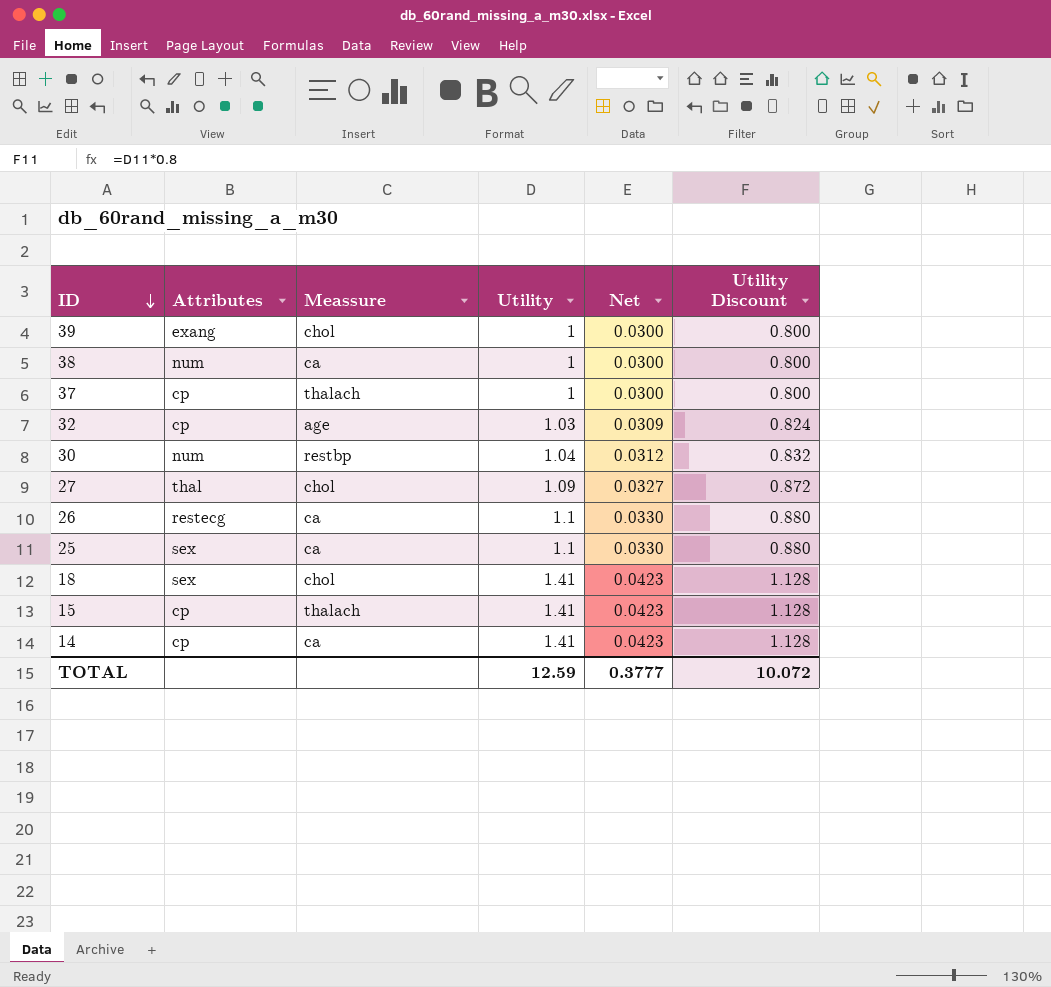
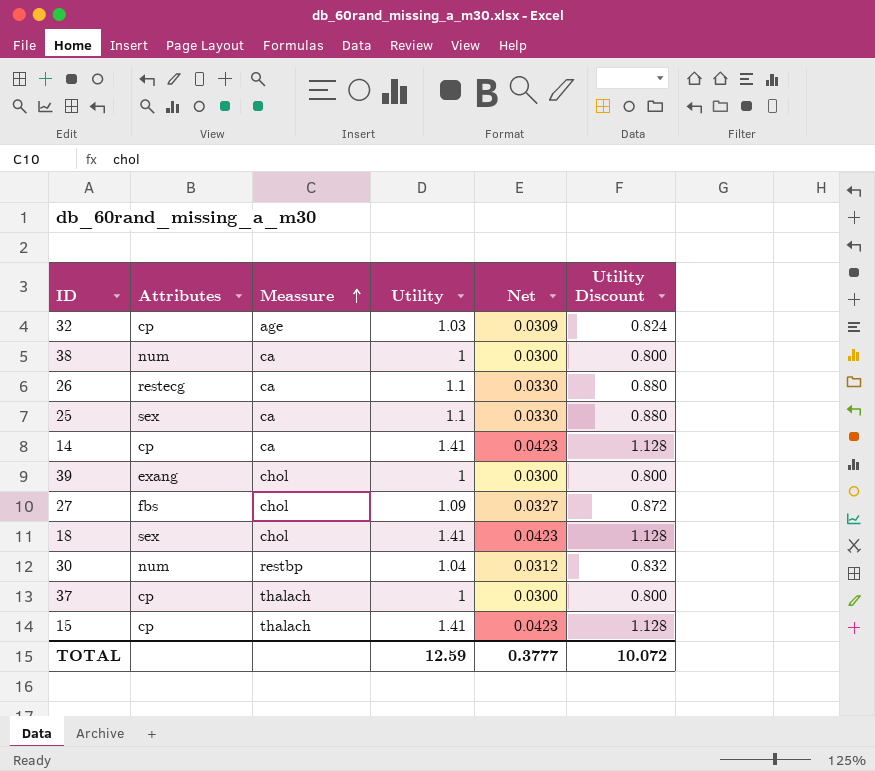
row order: ID descending -> Meassure ascending
27 | Attributes: thal -> fbs

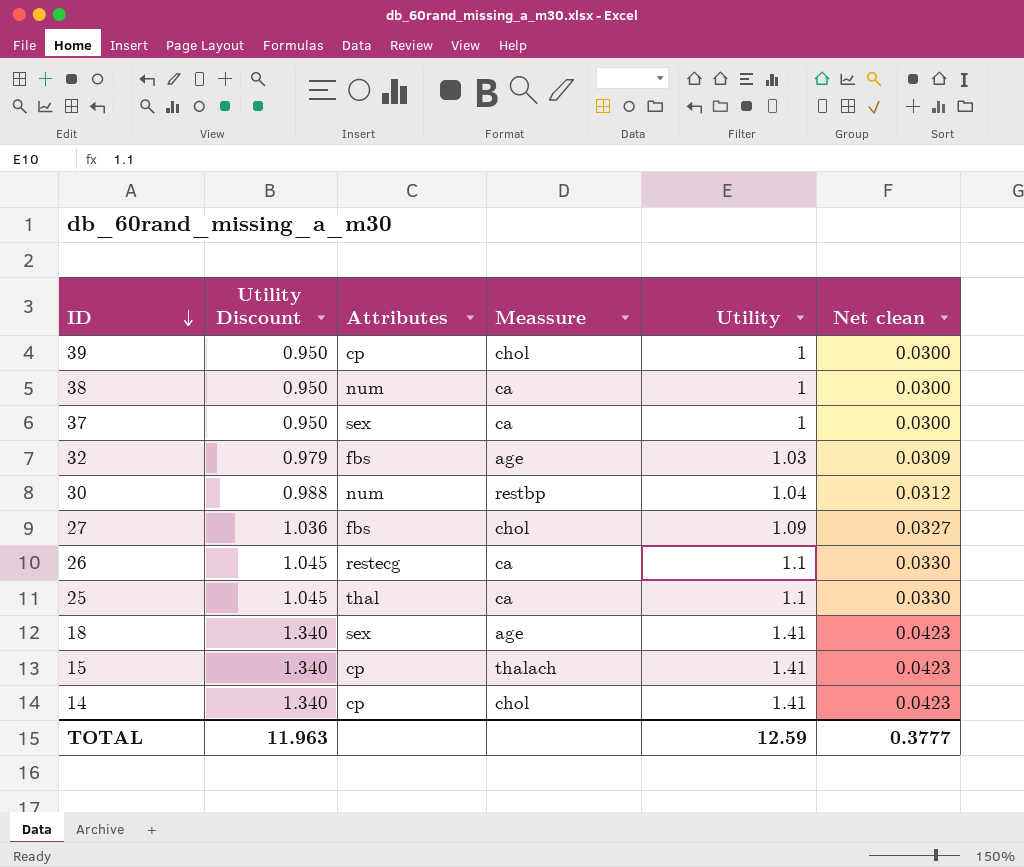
row order: Meassure ascending -> ID descending
column Utility Discount | formula: [Utility] * 0.8 -> [Utility] * 0.95
column Utility Discount | position: 6 -> 2
column name: Net -> Net clean
39 | Attributes: exang -> cp
37 | Attributes: cp -> sex
37 | Meassure: thalach -> ca
32 | Attributes: cp -> fbs
25 | Attributes: sex -> thal
18 | Meassure: chol -> age
14 | Meassure: ca -> chol
TOTAL | Utility Discount: 10.072 -> 11.963

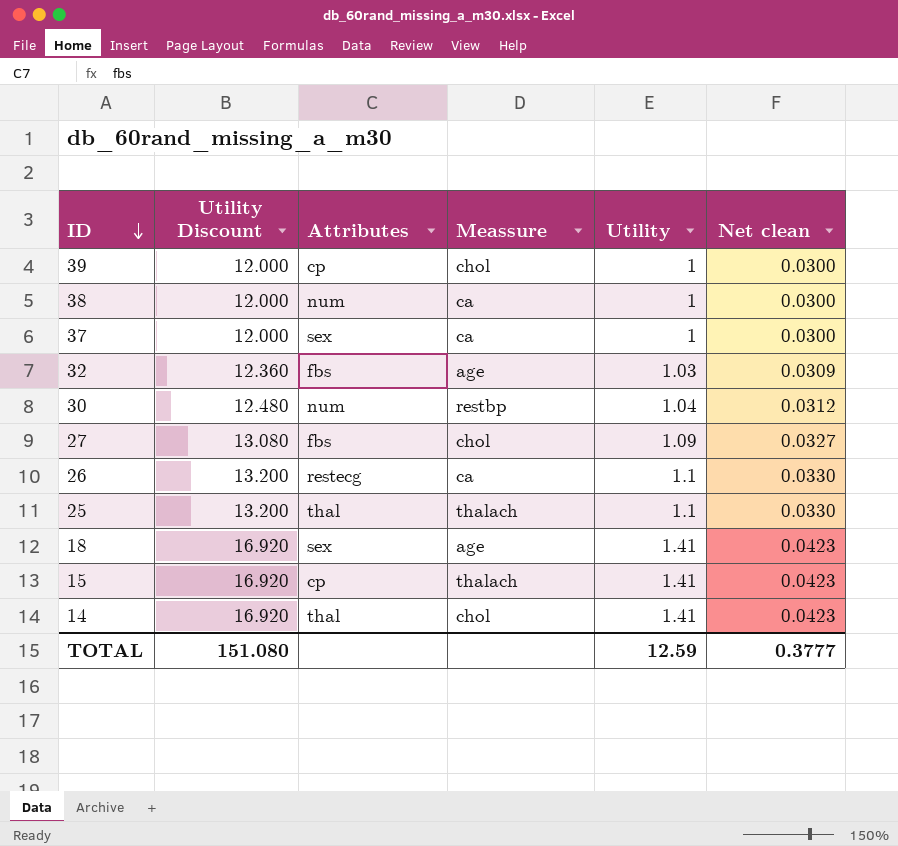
column Utility Discount | formula: [Utility] * 0.95 -> [Utility] * 12
25 | Meassure: ca -> thalach
14 | Attributes: cp -> thal
TOTAL | Utility Discount: 11.963 -> 151.080

